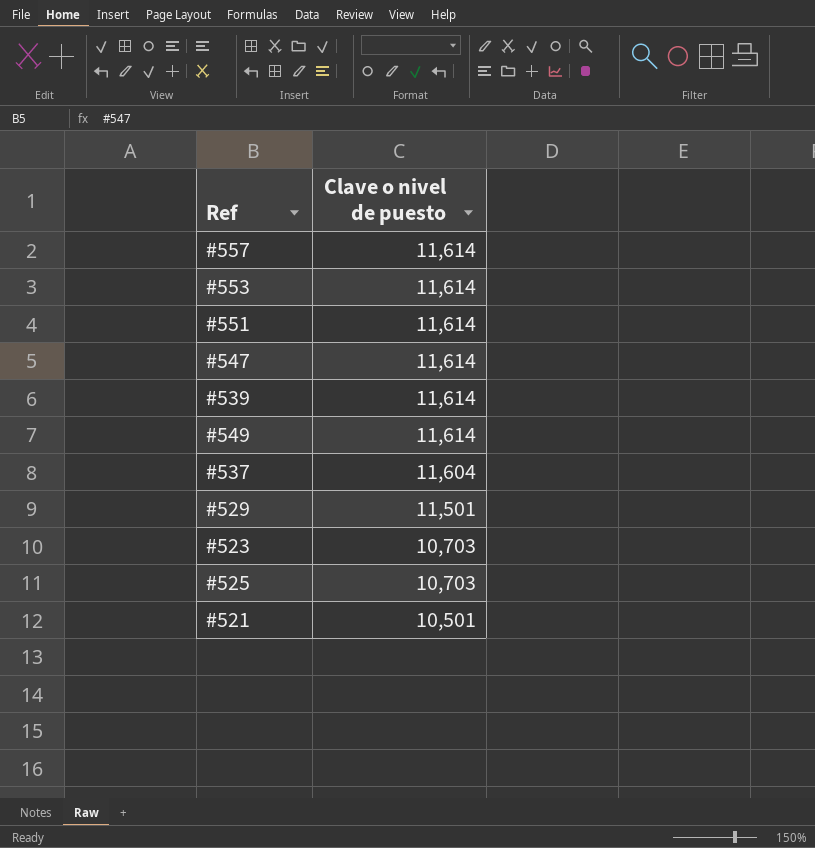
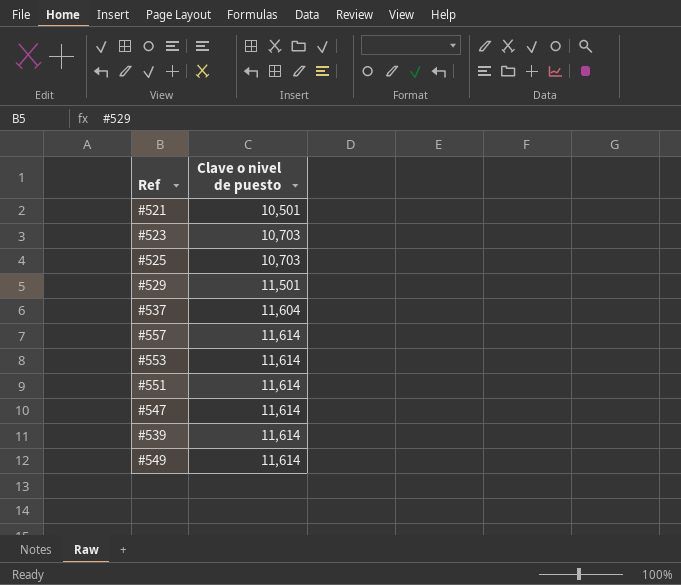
row order: Clave o nivel de puesto descending -> Clave o nivel de puesto ascending

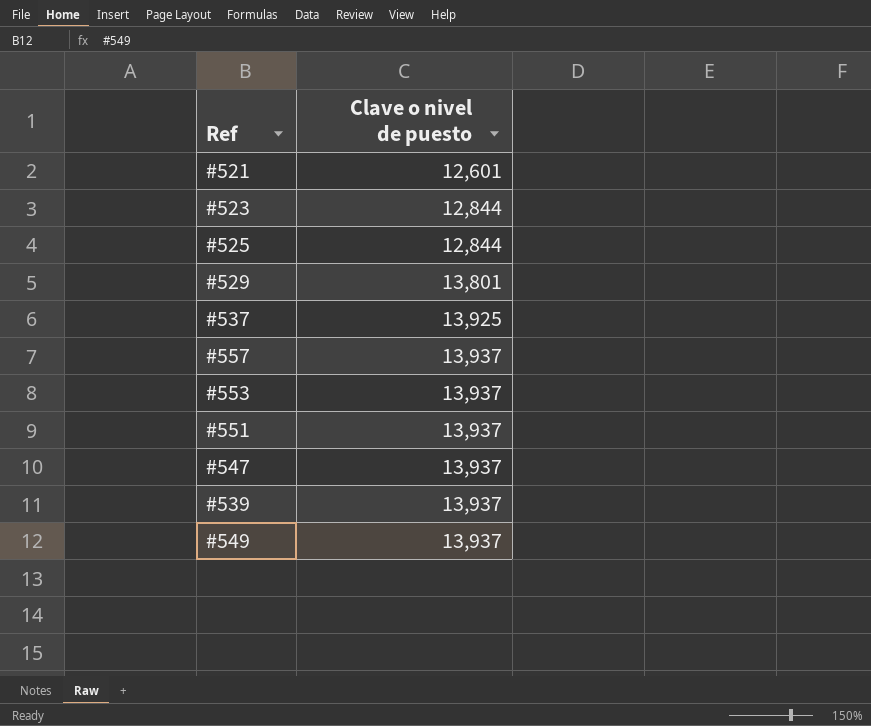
#521 | Clave o nivel de puesto: 10,501 -> 12,601
#523 | Clave o nivel de puesto: 10,703 -> 12,844
#525 | Clave o nivel de puesto: 10,703 -> 12,844
#529 | Clave o nivel de puesto: 11,501 -> 13,801
#537 | Clave o nivel de puesto: 11,604 -> 13,925
#557 | Clave o nivel de puesto: 11,614 -> 13,937
#553 | Clave o nivel de puesto: 11,614 -> 13,937
#551 | Clave o nivel de puesto: 11,614 -> 13,937
#547 | Clave o nivel de puesto: 11,614 -> 13,937
#539 | Clave o nivel de puesto: 11,614 -> 13,937
#549 | Clave o nivel de puesto: 11,614 -> 13,937

